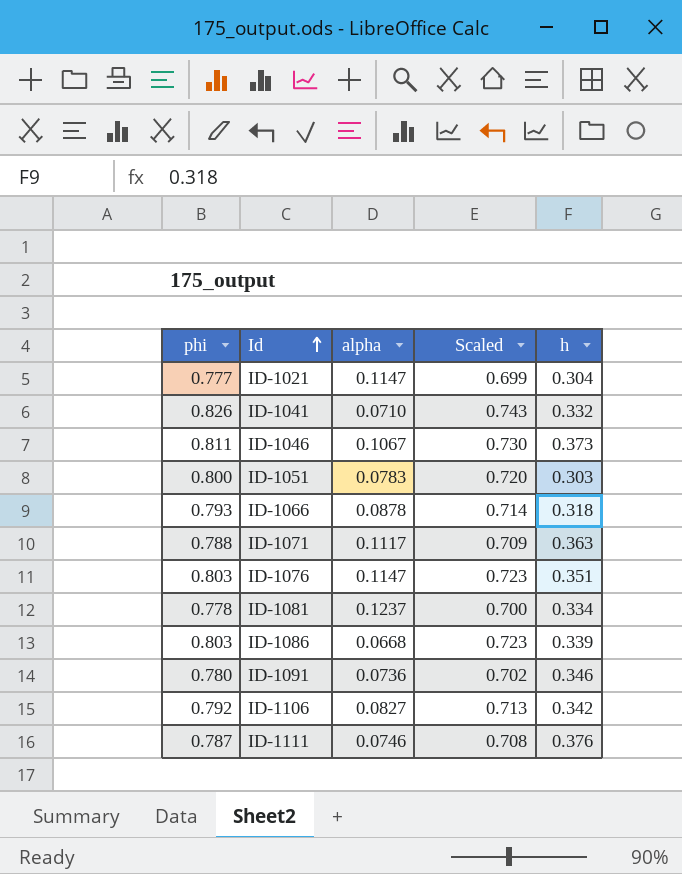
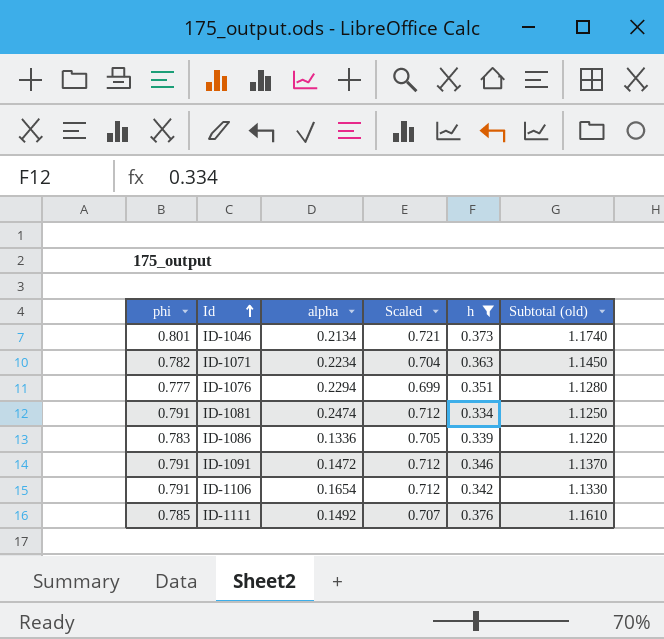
filter: none -> h >= 0.334
column Subtotal (old) | formula: none -> [phi] + [h]
ID-1046 | phi: 0.811 -> 0.801
ID-1046 | alpha: 0.1067 -> 0.2134
ID-1046 | Scaled: 0.730 -> 0.721
ID-1071 | phi: 0.788 -> 0.782
ID-1071 | alpha: 0.1117 -> 0.2234
ID-1071 | Scaled: 0.709 -> 0.704
ID-1076 | phi: 0.803 -> 0.777
ID-1076 | alpha: 0.1147 -> 0.2294
ID-1076 | Scaled: 0.723 -> 0.699
ID-1081 | phi: 0.778 -> 0.791
ID-1081 | alpha: 0.1237 -> 0.2474
ID-1081 | Scaled: 0.700 -> 0.712
ID-1086 | phi: 0.803 -> 0.783
ID-1086 | alpha: 0.0668 -> 0.1336
ID-1086 | Scaled: 0.723 -> 0.705
ID-1091 | phi: 0.780 -> 0.791
ID-1091 | alpha: 0.0736 -> 0.1472
ID-1091 | Scaled: 0.702 -> 0.712
ID-1106 | phi: 0.792 -> 0.791
ID-1106 | alpha: 0.0827 -> 0.1654
ID-1106 | Scaled: 0.713 -> 0.712
ID-1111 | phi: 0.787 -> 0.785
ID-1111 | alpha: 0.0746 -> 0.1492
ID-1111 | Scaled: 0.708 -> 0.707

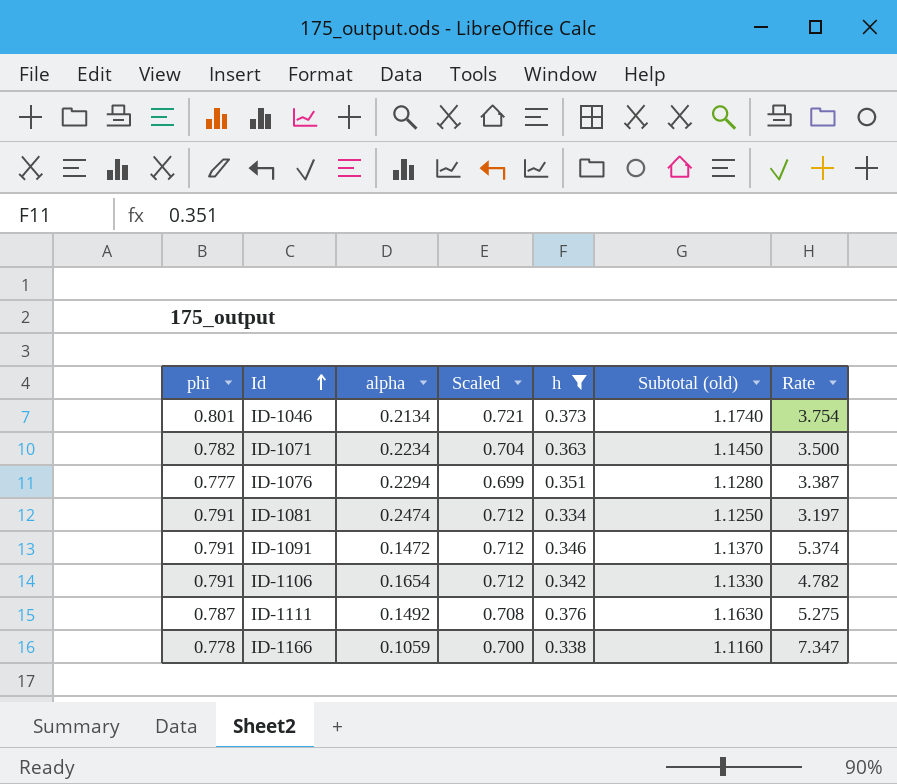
column Rate | formula: none -> [phi] / [alpha]
row ID-1086: 0.783 | 0.1336 | 0.705 | 0.339 | 1.1220 -> none
ID-1111 | phi: 0.785 -> 0.787
ID-1111 | Scaled: 0.707 -> 0.708
ID-1111 | Subtotal (old): 1.1610 -> 1.1630
row ID-1166: none -> 0.778 | 0.1059 | 0.700 | 0.338 | 1.1160 | 7.347

